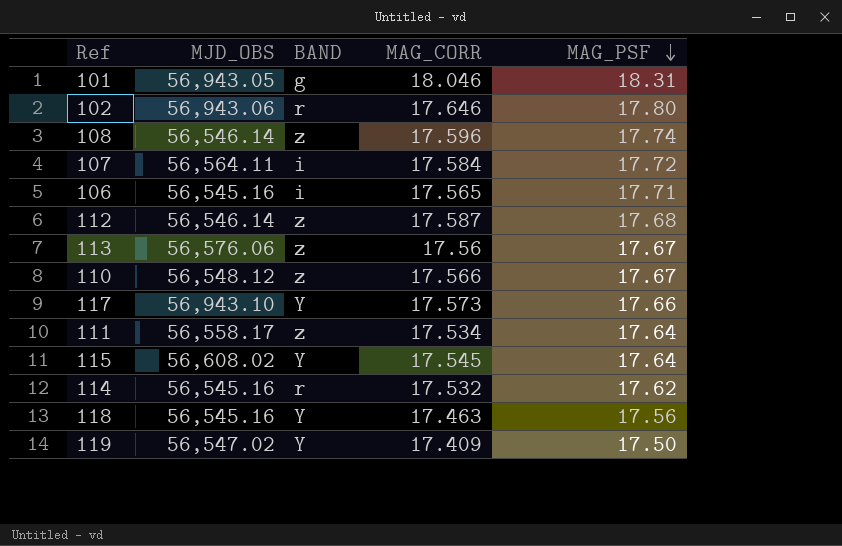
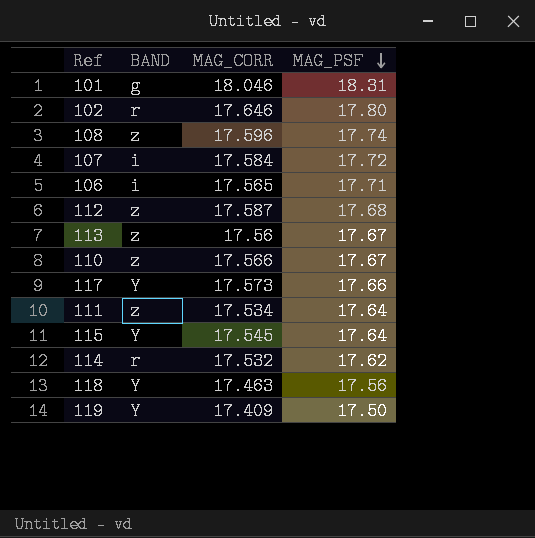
column MJD_OBS | position: 2 -> none

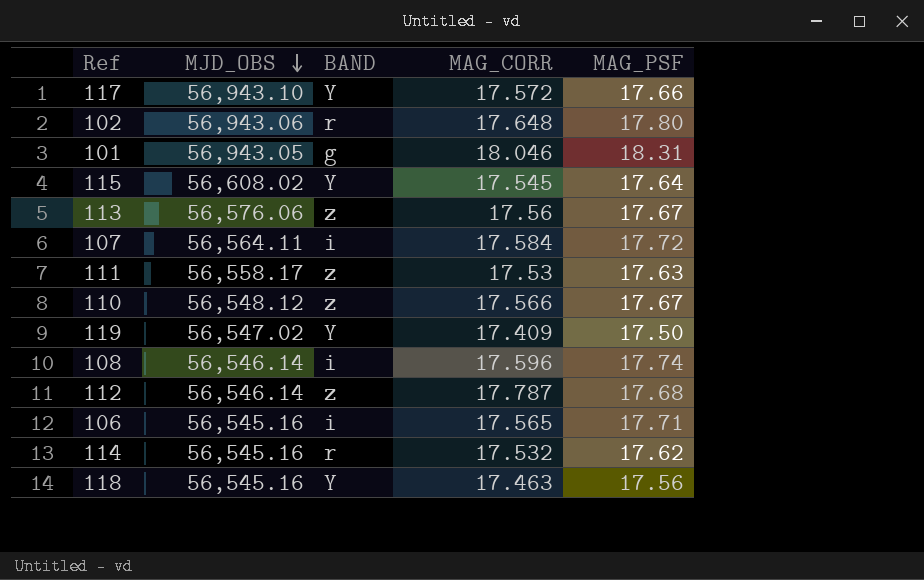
row order: MAG_PSF descending -> MJD_OBS descending
column MJD_OBS | position: none -> 2
117 | MAG_CORR: 17.573 -> 17.572
102 | MAG_CORR: 17.646 -> 17.648
111 | MAG_CORR: 17.534 -> 17.53
111 | MAG_PSF: 17.64 -> 17.63
108 | BAND: z -> i
112 | MAG_CORR: 17.587 -> 17.787

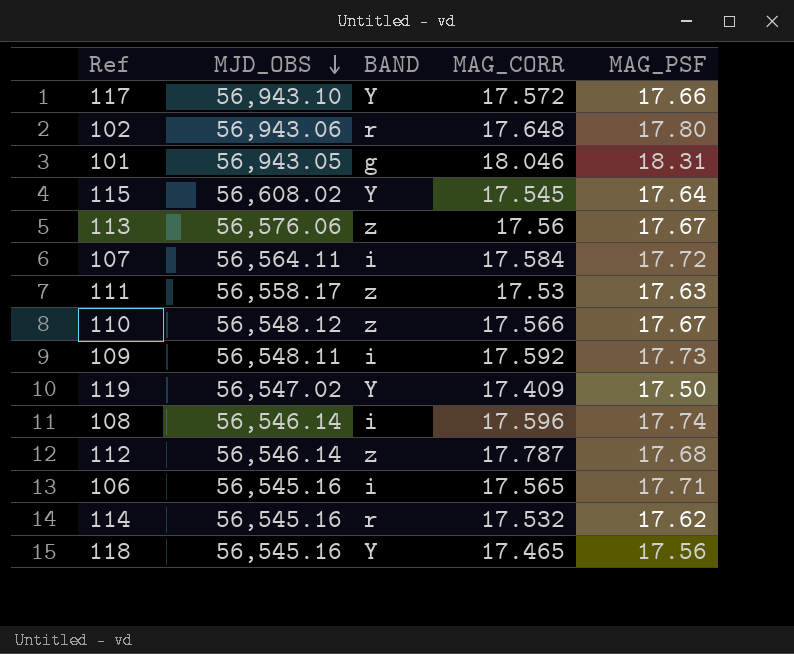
row 109: none -> 56,548.11 | i | 17.592 | 17.73
118 | MAG_CORR: 17.463 -> 17.465

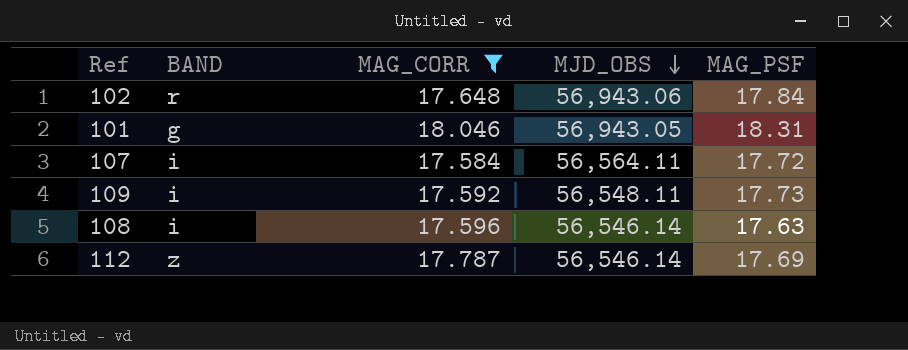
filter: none -> MAG_CORR >= 17.584
column MJD_OBS | position: 2 -> 4
102 | MAG_PSF: 17.80 -> 17.84
108 | MAG_PSF: 17.74 -> 17.63
112 | MAG_PSF: 17.68 -> 17.69

